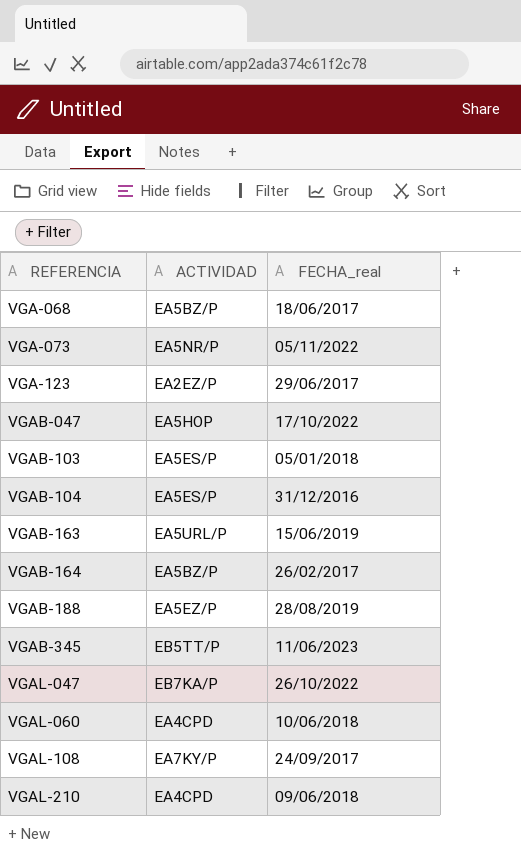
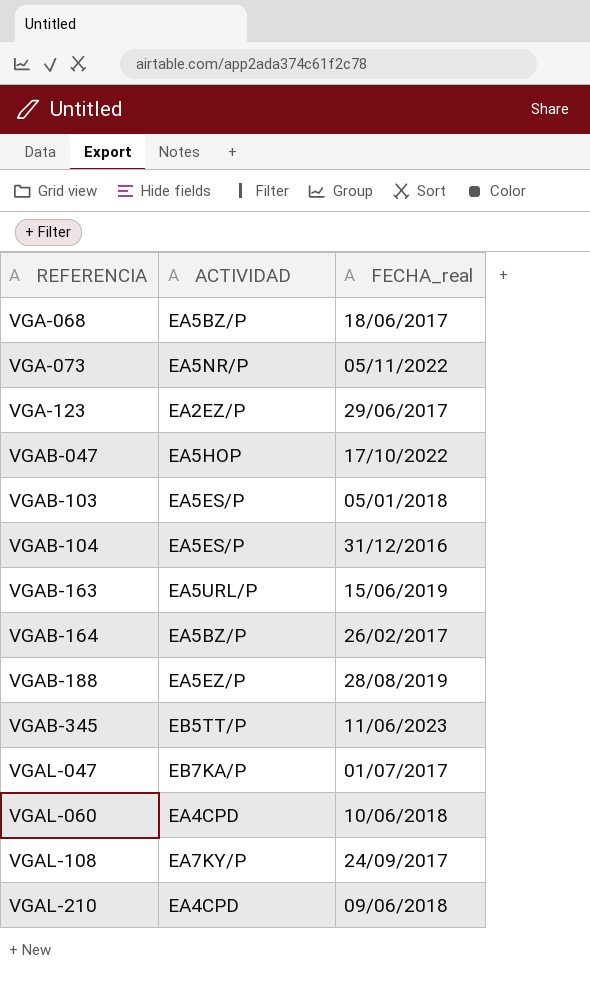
VGAL-047 | FECHA_real: 26/10/2022 -> 01/07/2017

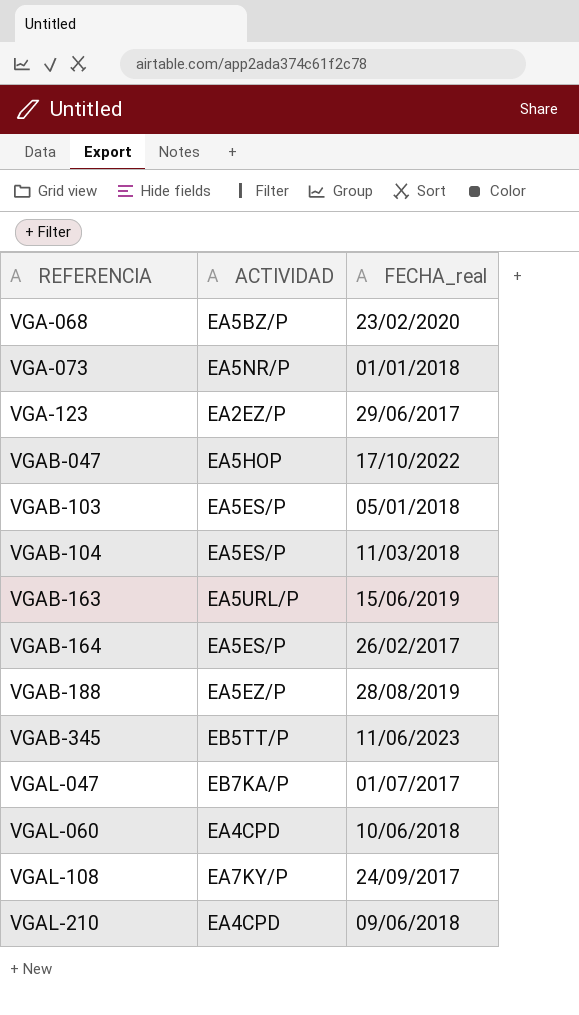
VGA-068 | FECHA_real: 18/06/2017 -> 23/02/2020
VGA-073 | FECHA_real: 05/11/2022 -> 01/01/2018
VGAB-104 | FECHA_real: 31/12/2016 -> 11/03/2018
VGAB-164 | ACTIVIDAD: EA5BZ/P -> EA5ES/P

